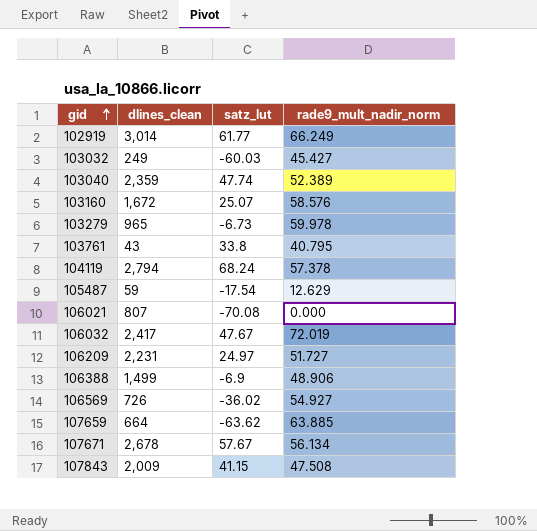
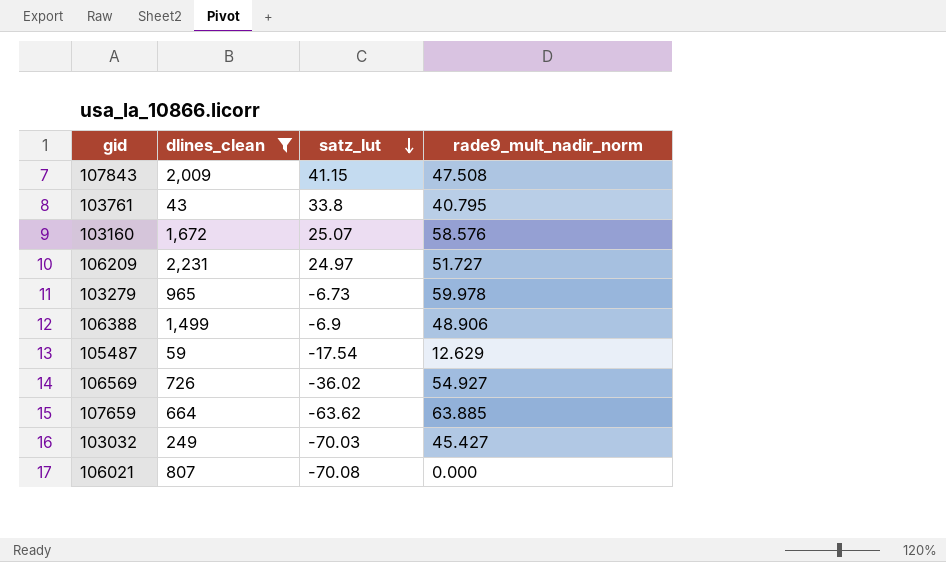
filter: none -> dlines_clean <= 2,231
row order: gid ascending -> satz_lut descending
103032 | satz_lut: -60.03 -> -70.03

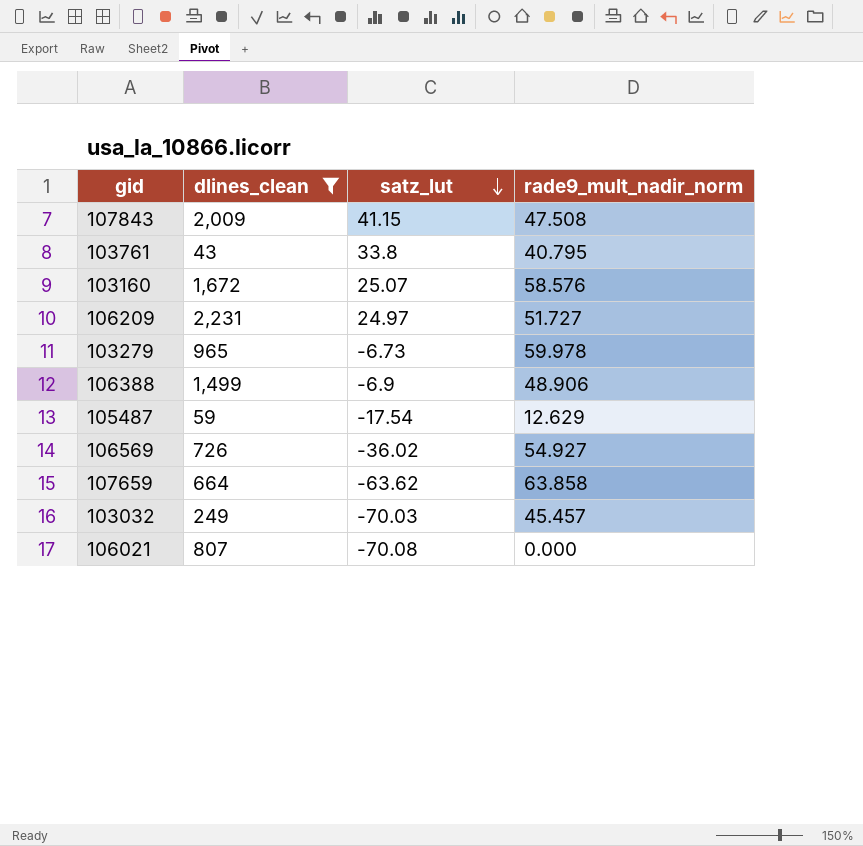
107659 | rade9_mult_nadir_norm: 63.885 -> 63.858
103032 | rade9_mult_nadir_norm: 45.427 -> 45.457

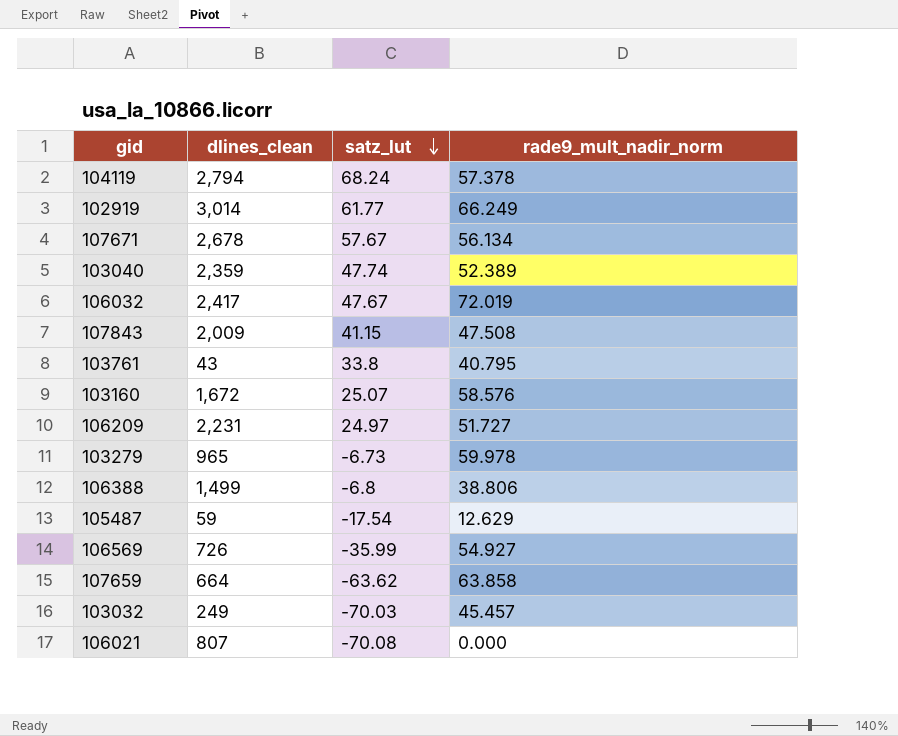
filter: dlines_clean <= 2,231 -> none
106388 | satz_lut: -6.9 -> -6.8
106388 | rade9_mult_nadir_norm: 48.906 -> 38.806
106569 | satz_lut: -36.02 -> -35.99

